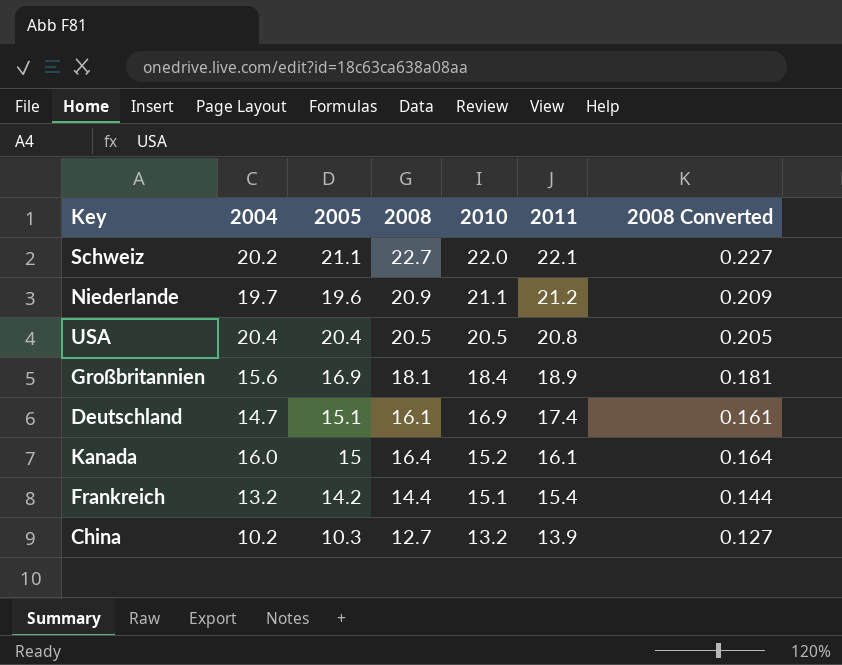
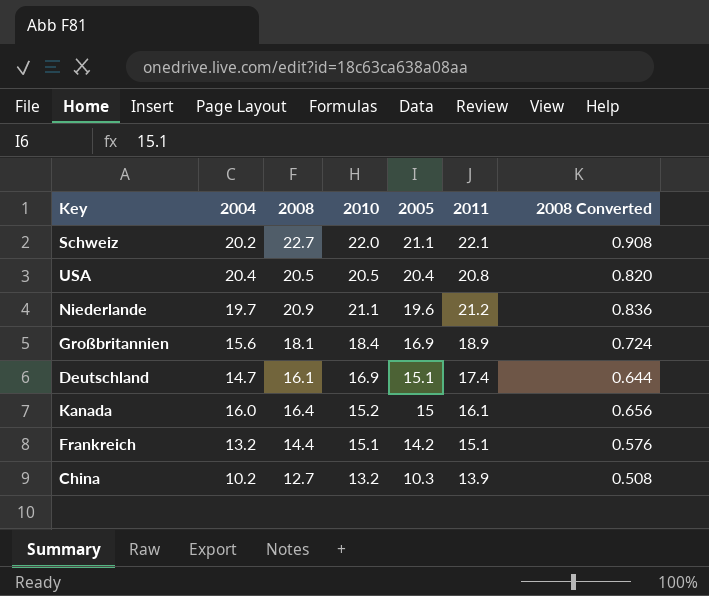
row order: 2010 descending -> 2005 descending
column 2005 | position: 3 -> 5
column 2008 Converted | formula: [2008] * 0.01 -> [2008] * 0.04
Frankreich | 2011: 15.4 -> 15.1

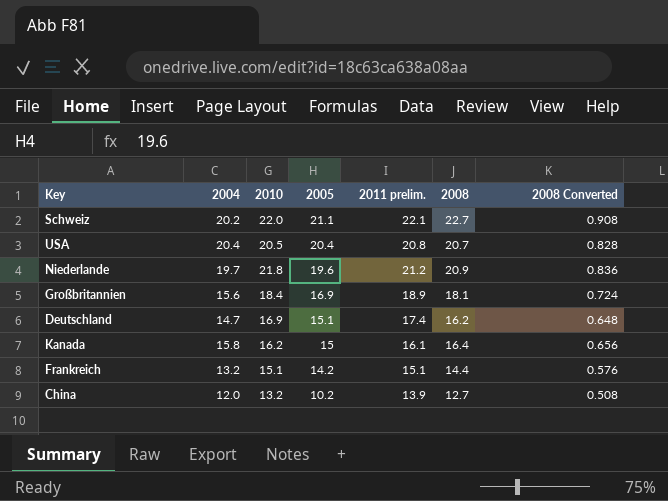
column name: 2011 -> 2011 prelim.
column 2008 | position: 3 -> 6
USA | 2008: 20.5 -> 20.7
USA | 2008 Converted: 0.820 -> 0.828
Niederlande | 2010: 21.1 -> 21.8
Deutschland | 2008: 16.1 -> 16.2
Deutschland | 2008 Converted: 0.644 -> 0.648
Kanada | 2004: 16.0 -> 15.8
Kanada | 2010: 15.2 -> 16.2
China | 2004: 10.2 -> 12.0
China | 2005: 10.3 -> 10.2

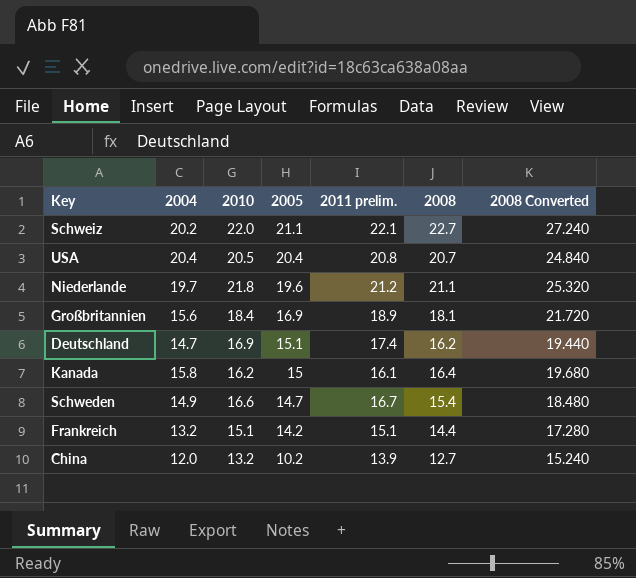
column 2008 Converted | formula: [2008] * 0.04 -> [2008] * 1.2
Niederlande | 2008: 20.9 -> 21.1
row Schweden: none -> 14.9 | 16.6 | 14.7 | 16.7 | 15.4 | 18.480

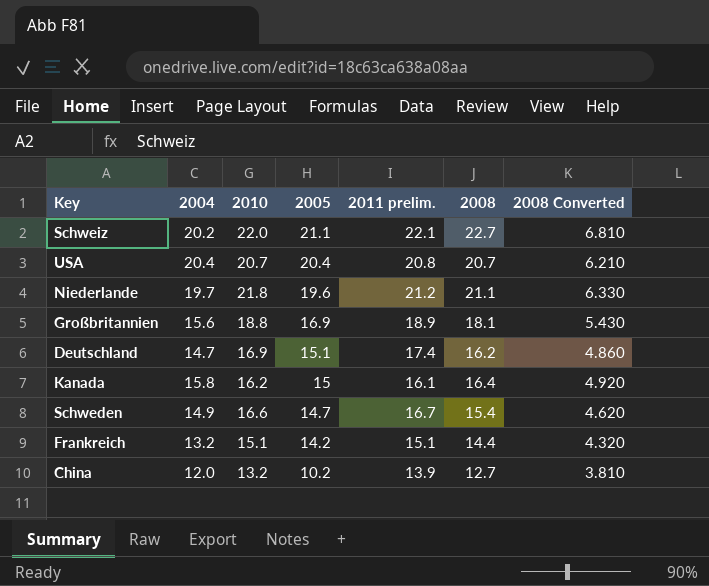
column 2008 Converted | formula: [2008] * 1.2 -> [2008] * 0.3
USA | 2010: 20.5 -> 20.7
Großbritannien | 2010: 18.4 -> 18.8

